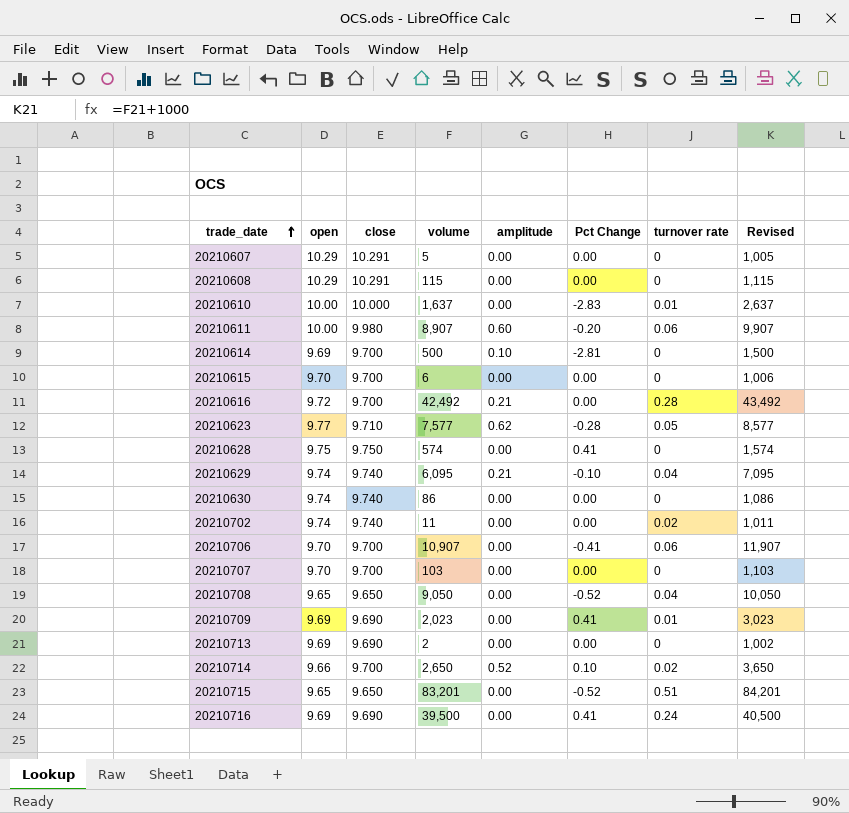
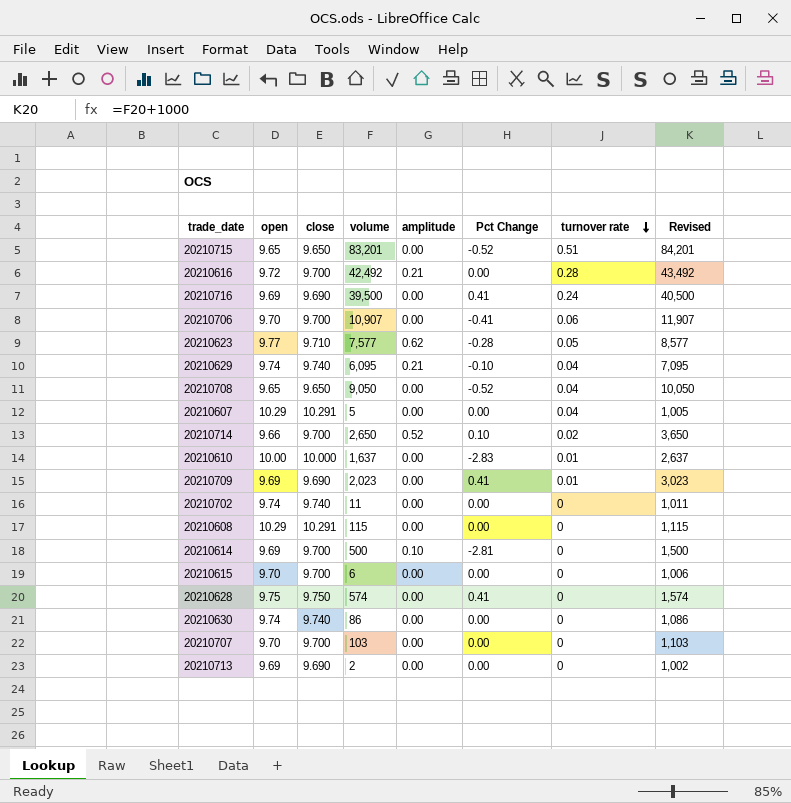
row order: trade_date ascending -> turnover rate descending
row 20210611: 10.00 | 9.980 | 8,907 | 0.60 | -0.20 | 0.06 | 9,907 -> none
20210607 | turnover rate: 0 -> 0.04
20210702 | turnover rate: 0.02 -> 0

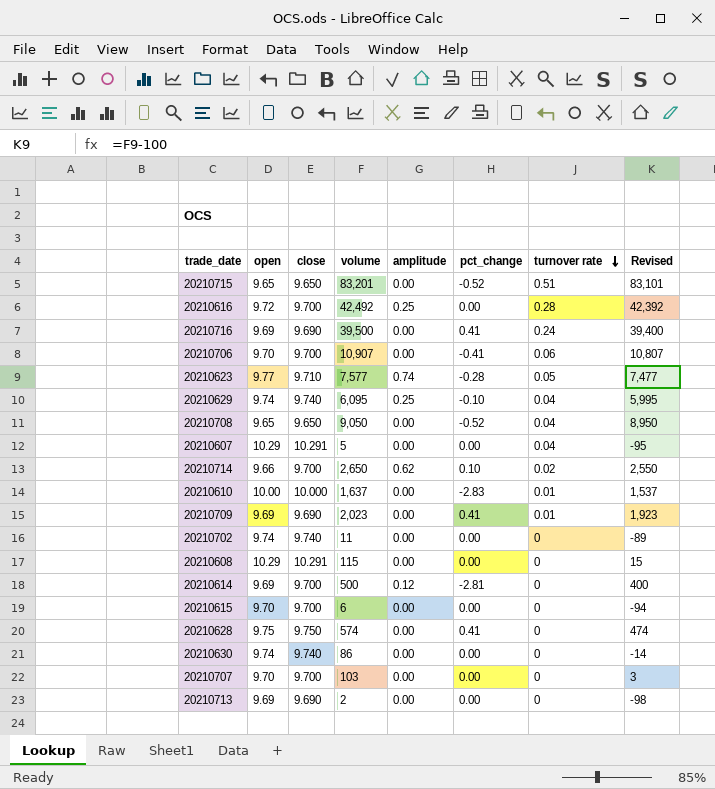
column name: Pct Change -> pct_change
column Revised | formula: [volume] + 1000 -> [volume] - 100
20210616 | amplitude: 0.21 -> 0.25
20210623 | amplitude: 0.62 -> 0.74
20210629 | amplitude: 0.21 -> 0.25
20210714 | amplitude: 0.52 -> 0.62
20210614 | amplitude: 0.10 -> 0.12

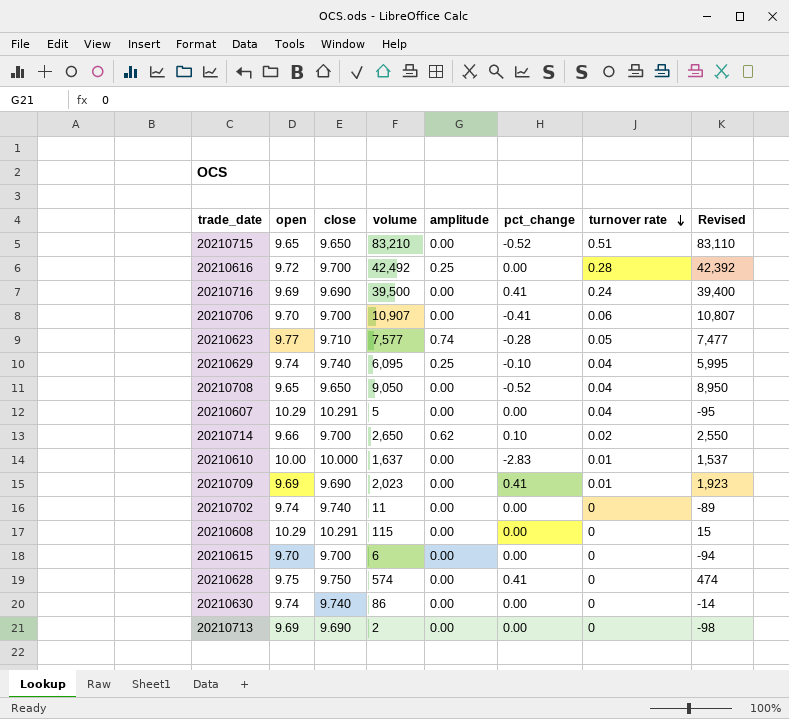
row 20210614: 9.69 | 9.700 | 500 | 0.12 | -2.81 | 0 | 400 -> none
row 20210707: 9.70 | 9.700 | 103 | 0.00 | 0.00 | 0 | 3 -> none
20210715 | volume: 83,201 -> 83,210
20210715 | Revised: 83,101 -> 83,110

